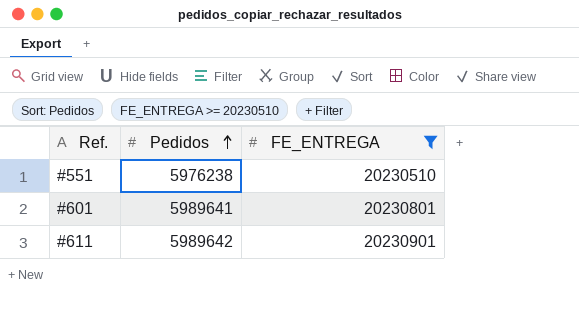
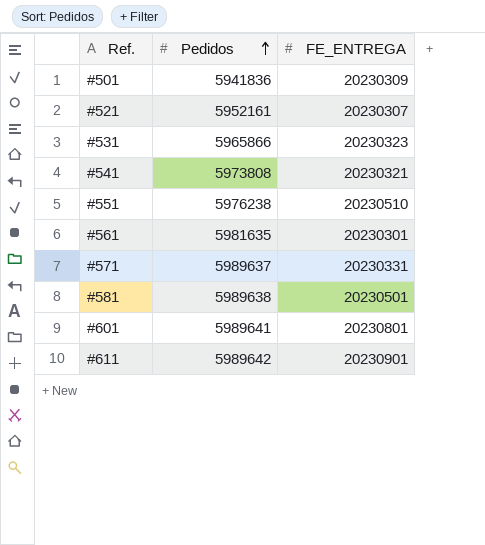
filter: FE_ENTREGA >= 20230510 -> none

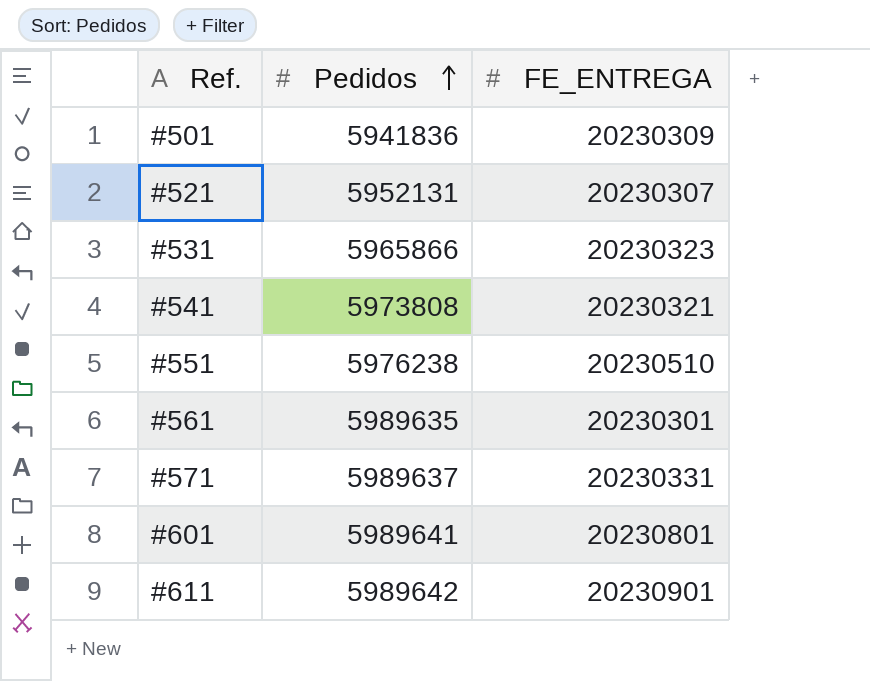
row #581: 5989638 | 20230501 -> none
#521 | Pedidos: 5952161 -> 5952131
#561 | Pedidos: 5981635 -> 5989635

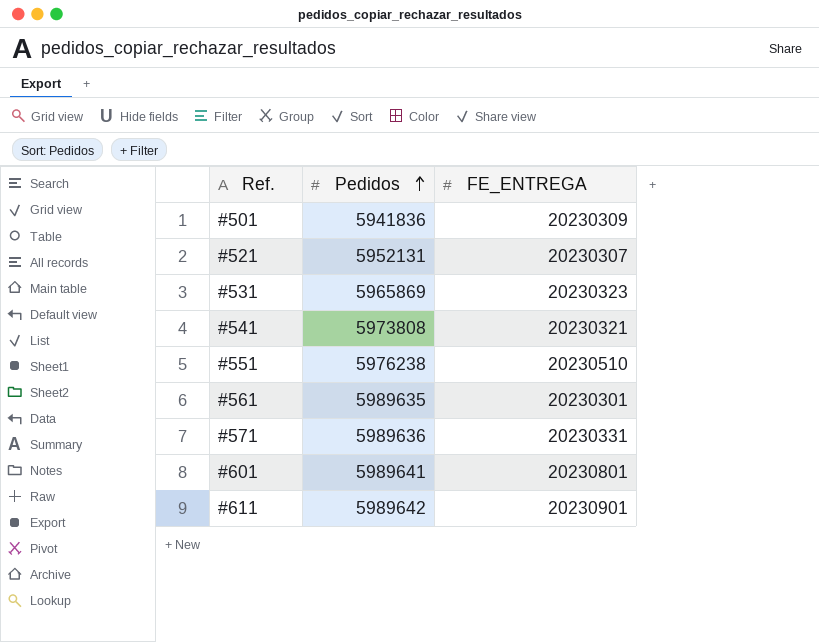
#531 | Pedidos: 5965866 -> 5965869
#571 | Pedidos: 5989637 -> 5989636

